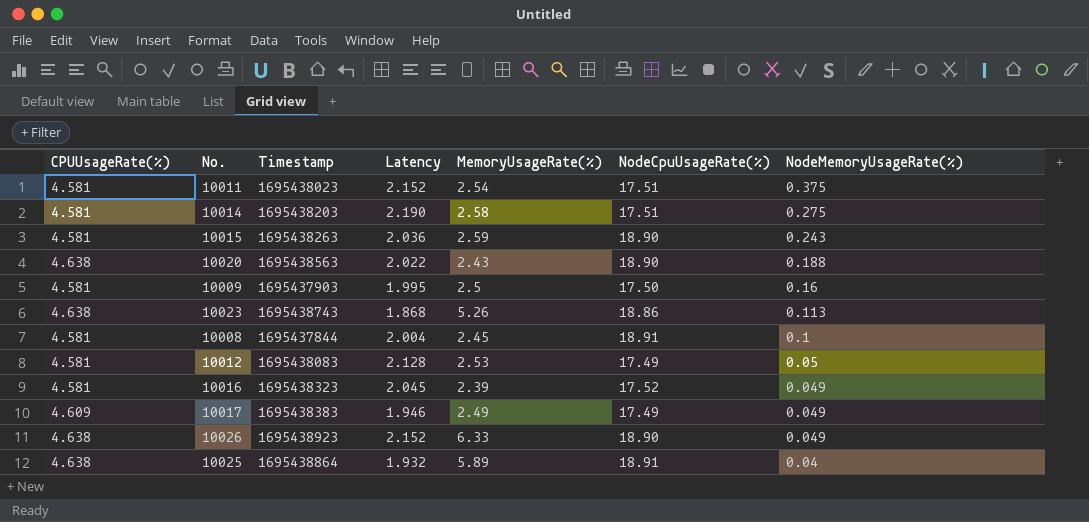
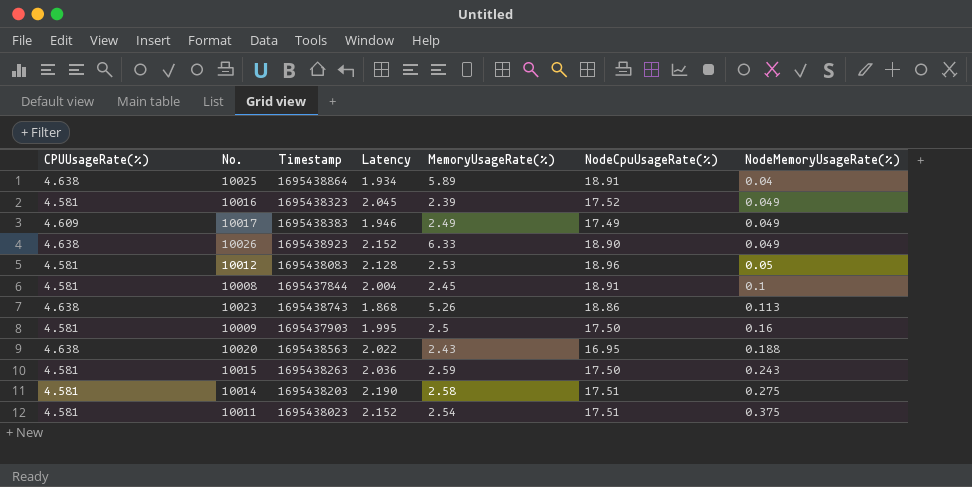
row order: NodeMemoryUsageRate(%) descending -> NodeMemoryUsageRate(%) ascending
10025 | Latency: 1.932 -> 1.934
10012 | NodeCpuUsageRate(%): 17.49 -> 18.96
10020 | NodeCpuUsageRate(%): 18.90 -> 16.95
10015 | NodeCpuUsageRate(%): 18.90 -> 17.50

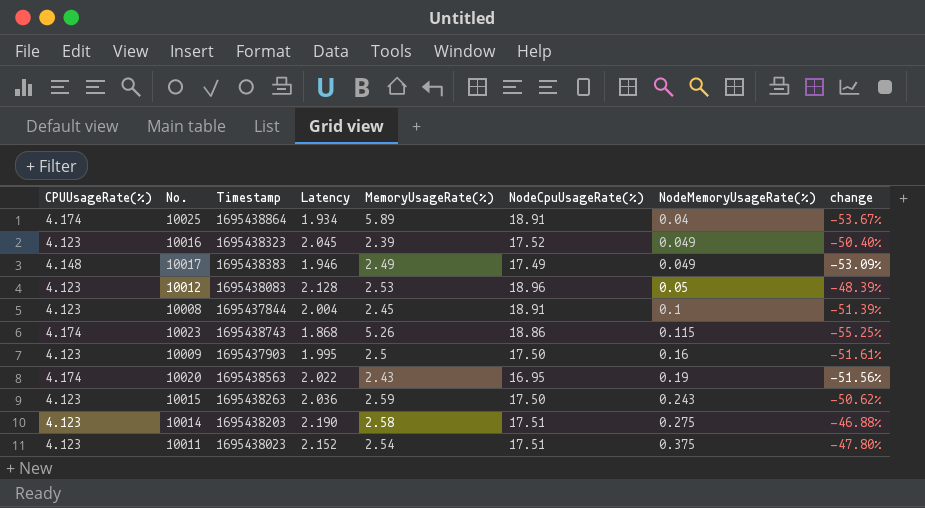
column change | formula: none -> ([Latency] - [CPUUsageRate(%)]) / [CPUUsageRate(%)]
row 10026: 4.638 | 1695438923 | 2.152 | 6.33 | 18.90 | 0.049 -> none
10025 | CPUUsageRate(%): 4.638 -> 4.174
10016 | CPUUsageRate(%): 4.581 -> 4.123
10017 | CPUUsageRate(%): 4.609 -> 4.148
10012 | CPUUsageRate(%): 4.581 -> 4.123
10008 | CPUUsageRate(%): 4.581 -> 4.123
10023 | CPUUsageRate(%): 4.638 -> 4.174
10023 | NodeMemoryUsageRate(%): 0.113 -> 0.115
10009 | CPUUsageRate(%): 4.581 -> 4.123
10020 | CPUUsageRate(%): 4.638 -> 4.174
10020 | NodeMemoryUsageRate(%): 0.188 -> 0.19
10015 | CPUUsageRate(%): 4.581 -> 4.123
10014 | CPUUsageRate(%): 4.581 -> 4.123
10011 | CPUUsageRate(%): 4.581 -> 4.123

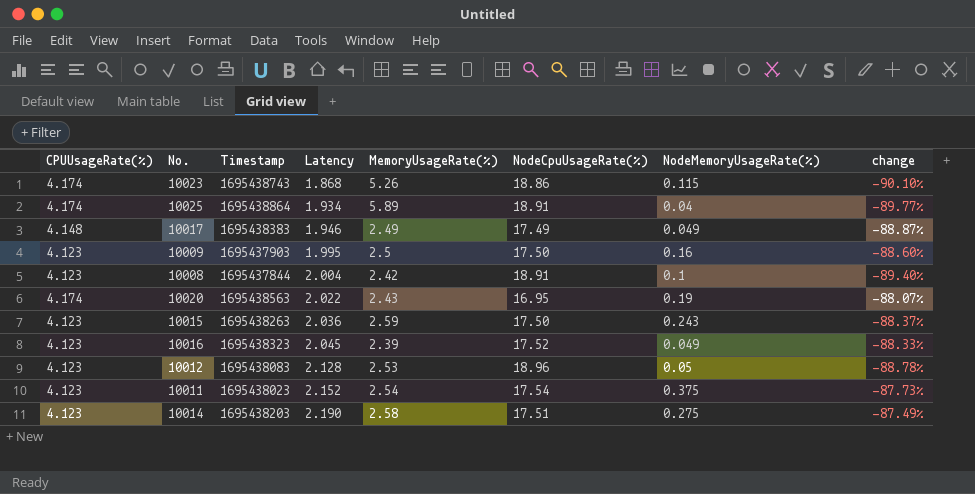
row order: NodeMemoryUsageRate(%) ascending -> Latency ascending
column change | formula: ([Latency] - [CPUUsageRate(%)]) / [CPUUsageRate(%)] -> ([Latency] - [NodeCpuUsageRate(%)]) / [NodeCpuUsageRate(%)]
10008 | MemoryUsageRate(%): 2.45 -> 2.42
10011 | NodeCpuUsageRate(%): 17.51 -> 17.54

